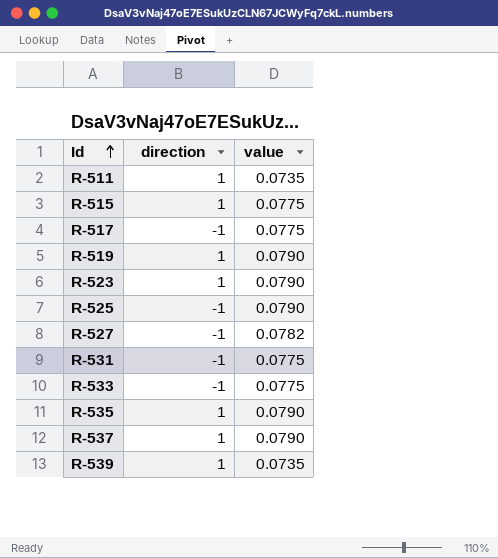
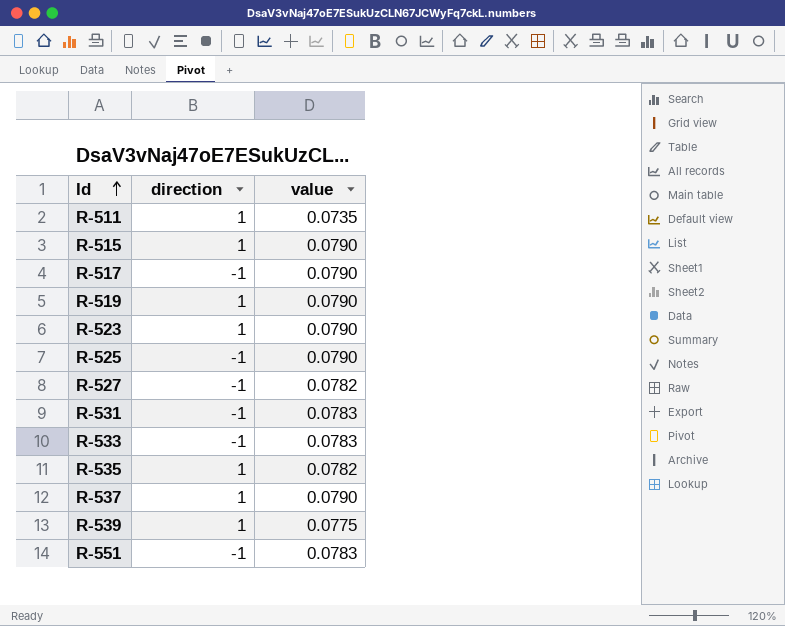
R-515 | value: 0.0775 -> 0.0790
R-517 | value: 0.0775 -> 0.0790
R-531 | value: 0.0775 -> 0.0783
R-533 | value: 0.0775 -> 0.0783
R-535 | value: 0.0790 -> 0.0782
R-539 | value: 0.0735 -> 0.0775
row R-551: none -> -1 | 0.0783

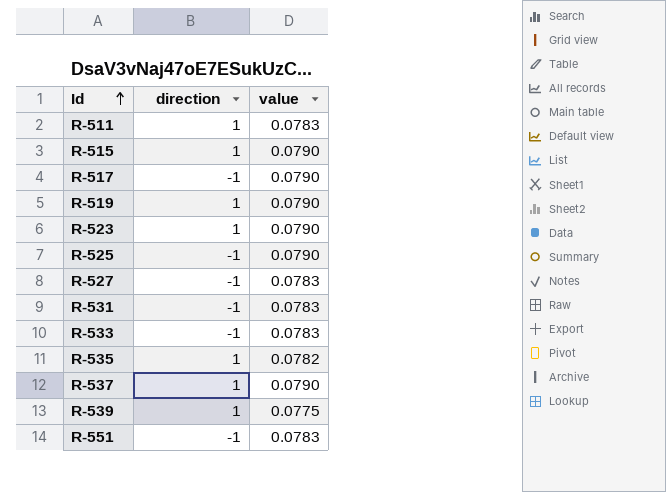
R-511 | value: 0.0735 -> 0.0783
R-527 | value: 0.0782 -> 0.0783

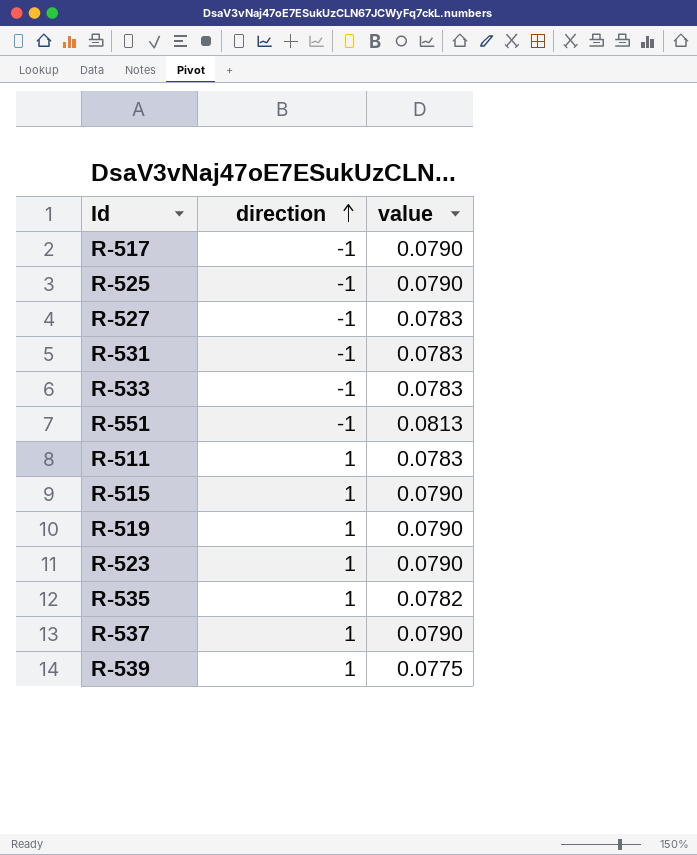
row order: Id ascending -> direction ascending
R-551 | value: 0.0783 -> 0.0813

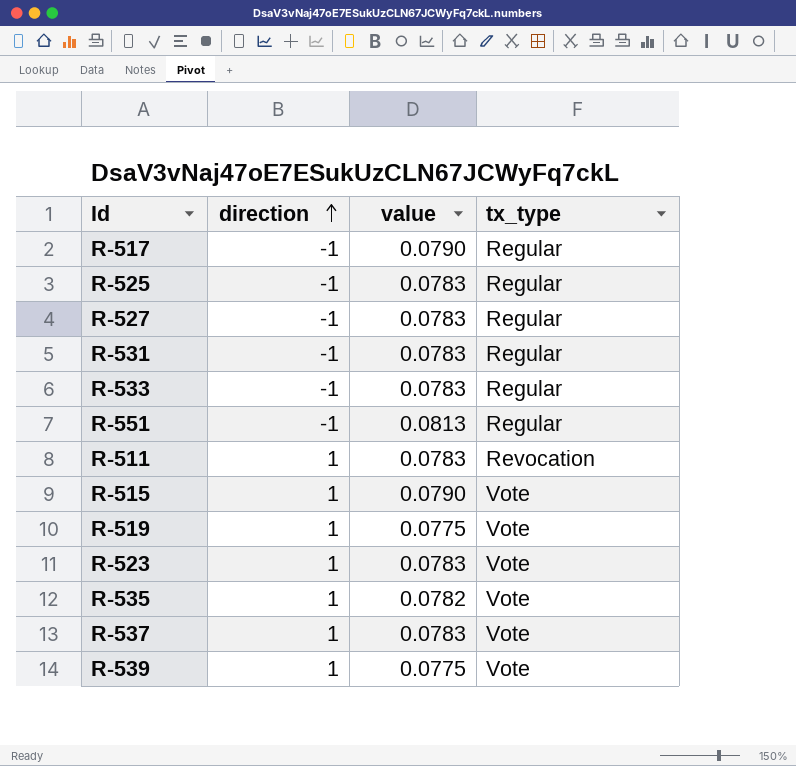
column tx_type | position: none -> 4
R-525 | value: 0.0790 -> 0.0783
R-519 | value: 0.0790 -> 0.0775
R-523 | value: 0.0790 -> 0.0783
R-537 | value: 0.0790 -> 0.0783

